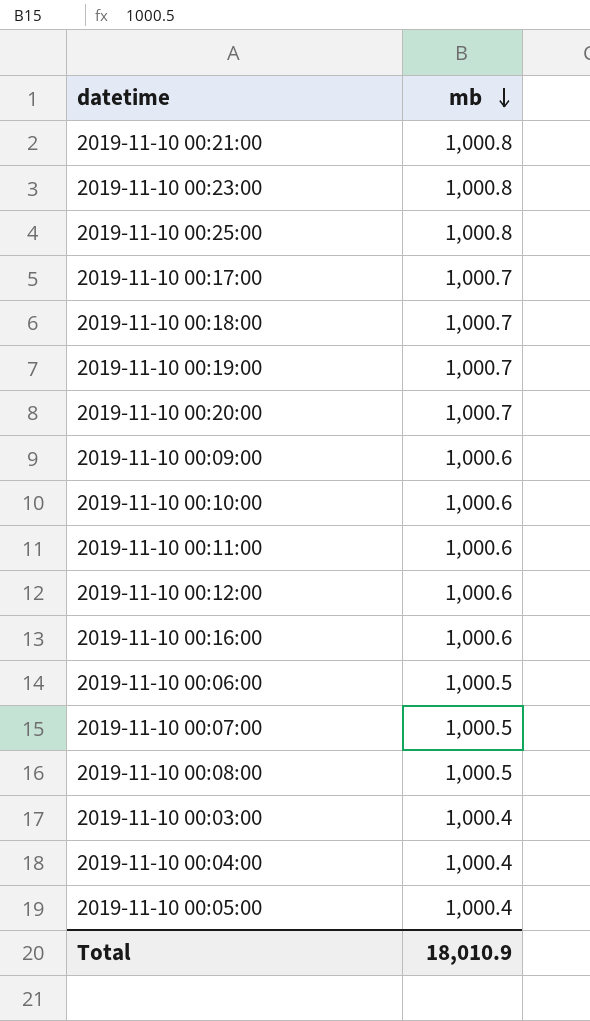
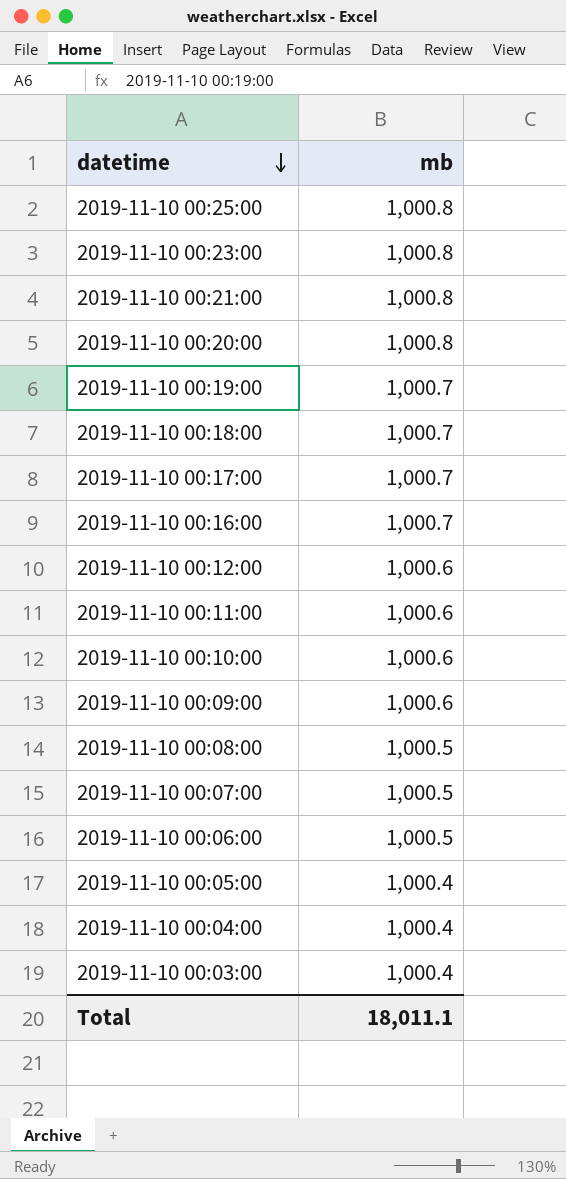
row order: mb descending -> datetime descending
2019-11-10 00:20:00 | mb: 1,000.7 -> 1,000.8
2019-11-10 00:16:00 | mb: 1,000.6 -> 1,000.7
Total | mb: 18,010.9 -> 18,011.1

